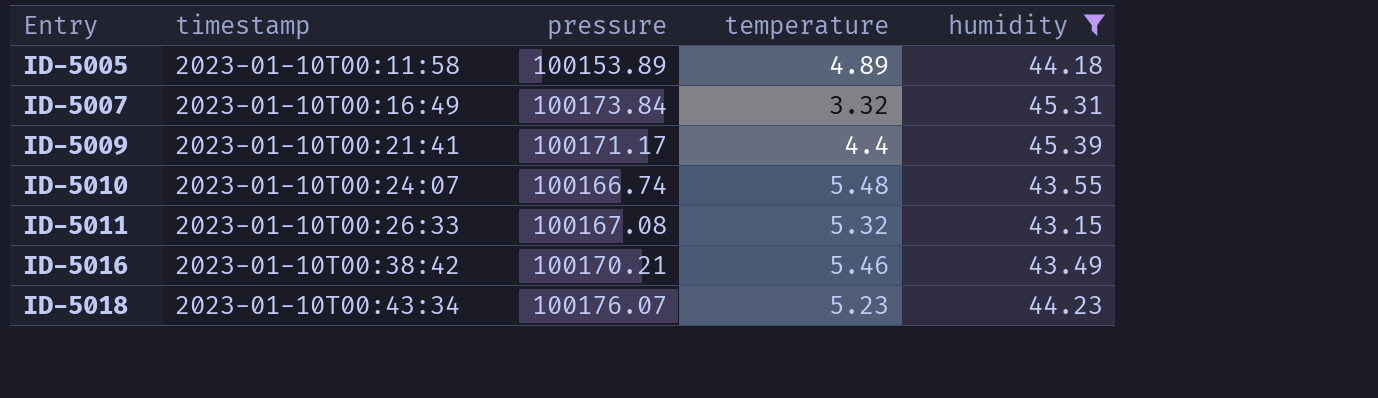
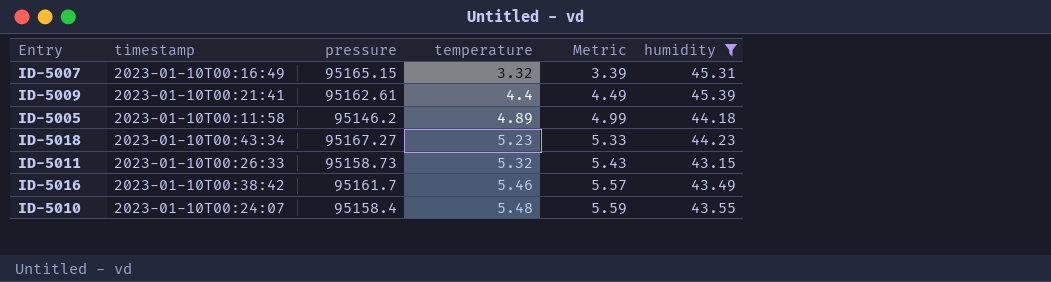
row order: Entry ascending -> temperature ascending
column Metric | formula: none -> [temperature] * 1.02
ID-5007 | pressure: 100173.84 -> 95165.15
ID-5009 | pressure: 100171.17 -> 95162.61
ID-5005 | pressure: 100153.89 -> 95146.2
ID-5018 | pressure: 100176.07 -> 95167.27
ID-5011 | pressure: 100167.08 -> 95158.73
ID-5016 | pressure: 100170.21 -> 95161.7
ID-5010 | pressure: 100166.74 -> 95158.4

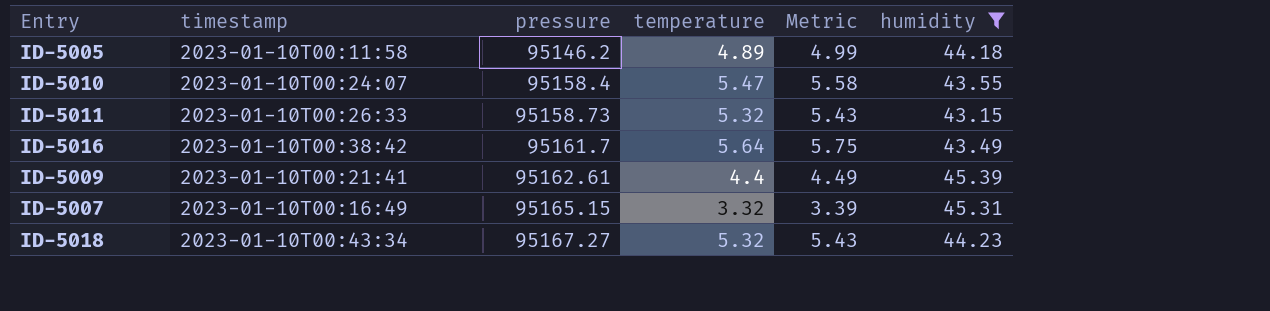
row order: temperature ascending -> pressure ascending
ID-5010 | temperature: 5.48 -> 5.47
ID-5010 | Metric: 5.59 -> 5.58
ID-5016 | temperature: 5.46 -> 5.64
ID-5016 | Metric: 5.57 -> 5.75
ID-5018 | temperature: 5.23 -> 5.32
ID-5018 | Metric: 5.33 -> 5.43

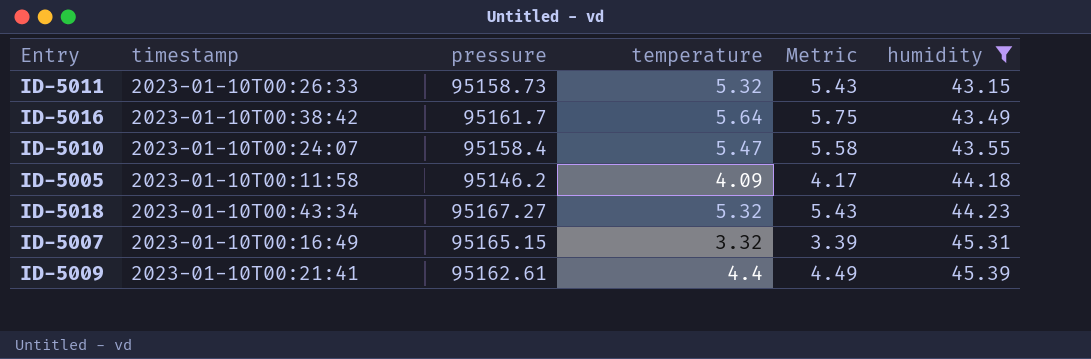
row order: pressure ascending -> humidity ascending
ID-5005 | temperature: 4.89 -> 4.09
ID-5005 | Metric: 4.99 -> 4.17

